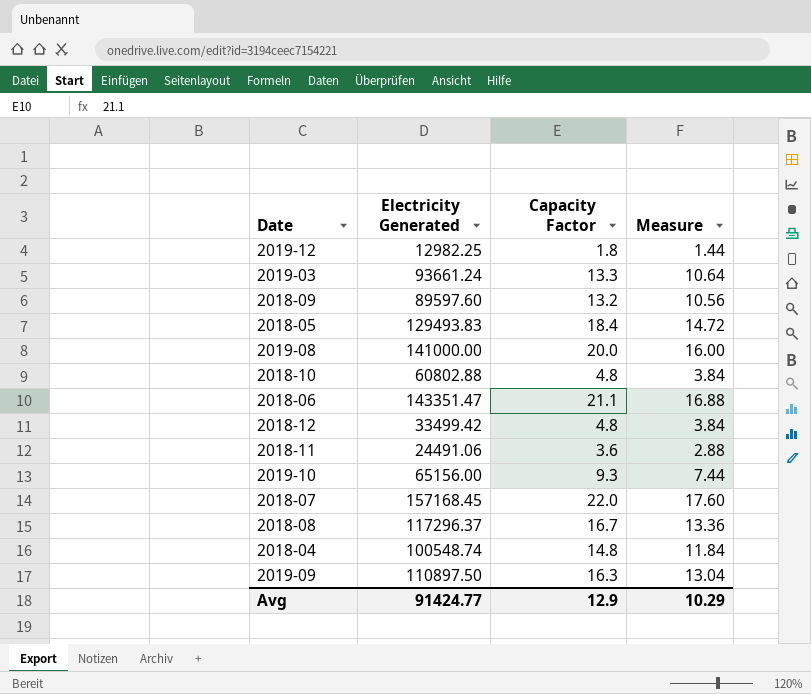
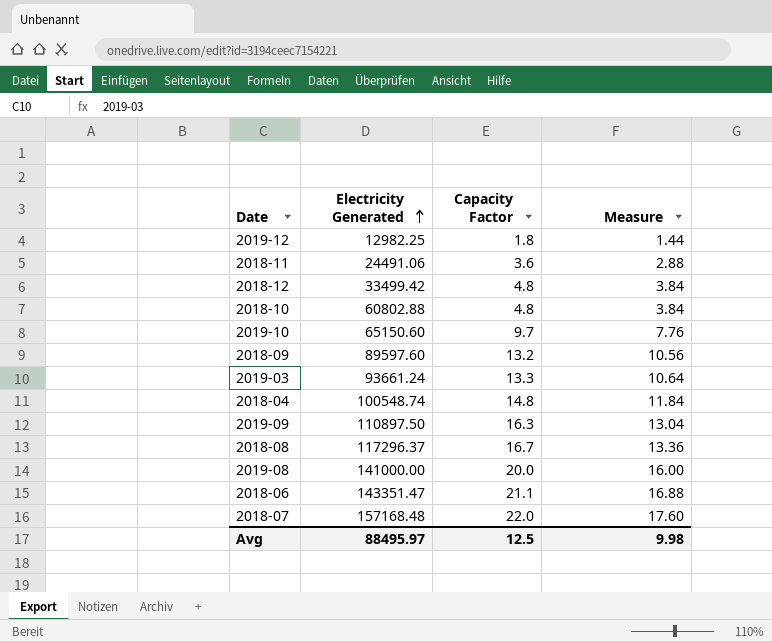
row order: none -> Electricity Generated ascending
row 2018-05: 129493.83 | 18.4 | 14.72 -> none
2019-10 | Electricity Generated: 65156.00 -> 65150.60
2019-10 | Capacity Factor: 9.3 -> 9.7
2019-10 | Measure: 7.44 -> 7.76
2018-07 | Electricity Generated: 157168.45 -> 157168.48
Avg | Electricity Generated: 91424.77 -> 88495.97
Avg | Capacity Factor: 12.9 -> 12.5
Avg | Measure: 10.29 -> 9.98

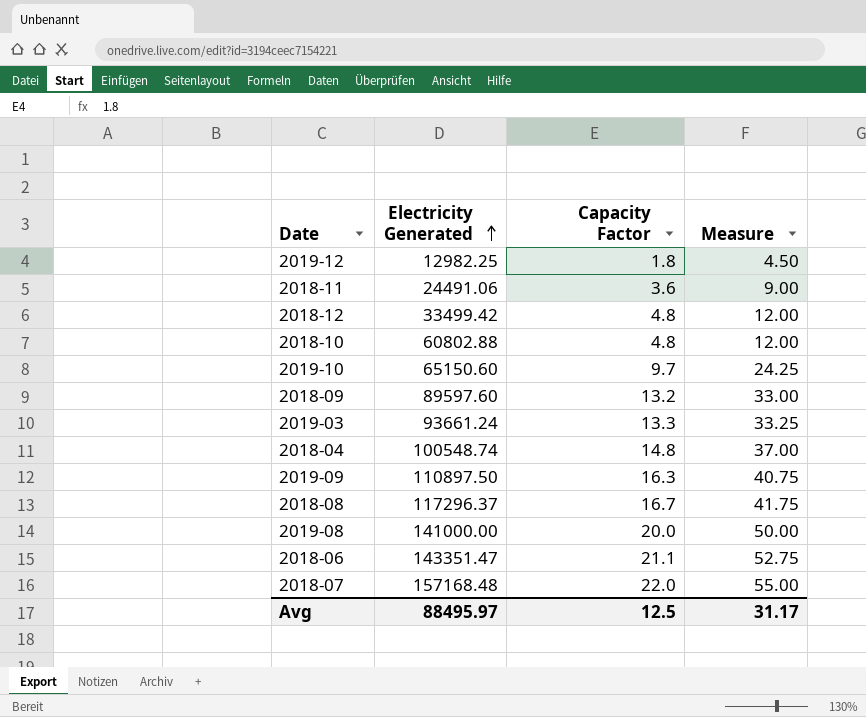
column Measure | formula: [Capacity Factor] * 0.8 -> [Capacity Factor] * 2.5
Avg | Measure: 9.98 -> 31.17

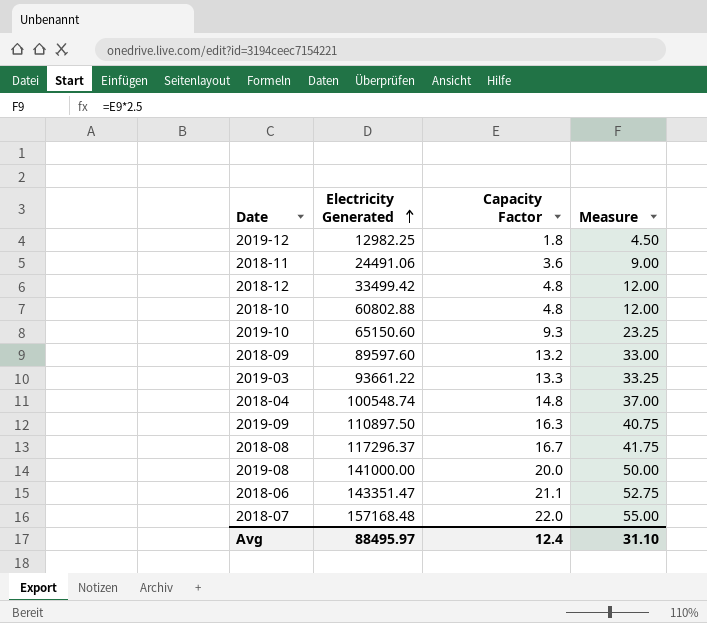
2019-10 | Capacity Factor: 9.7 -> 9.3
2019-10 | Measure: 24.25 -> 23.25
2019-03 | Electricity Generated: 93661.24 -> 93661.22
Avg | Capacity Factor: 12.5 -> 12.4
Avg | Measure: 31.17 -> 31.10

